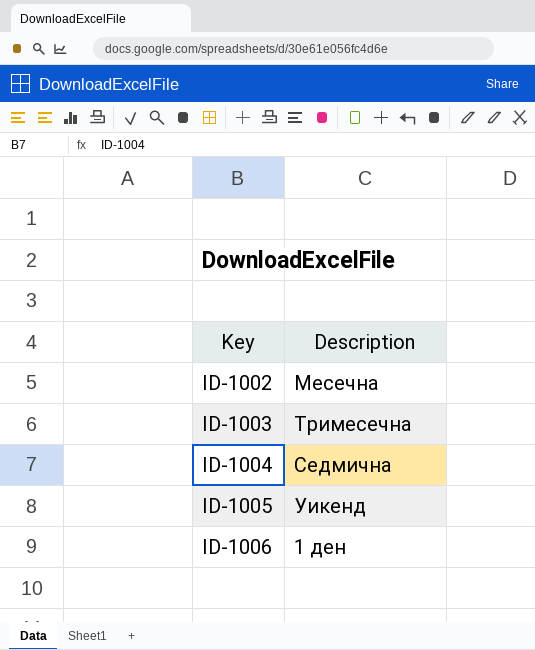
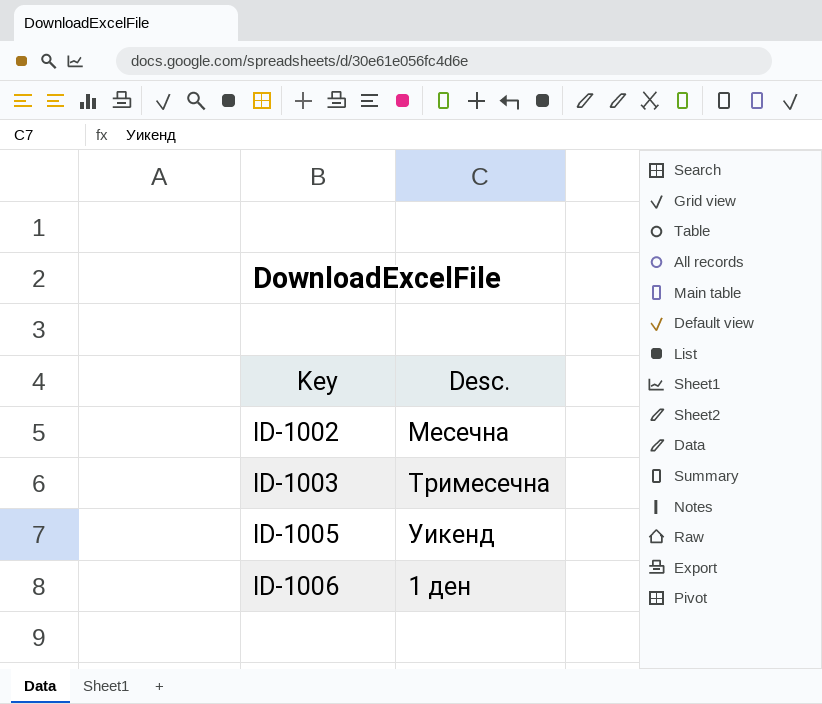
column name: Description -> Desc.
row ID-1004: Седмична -> none

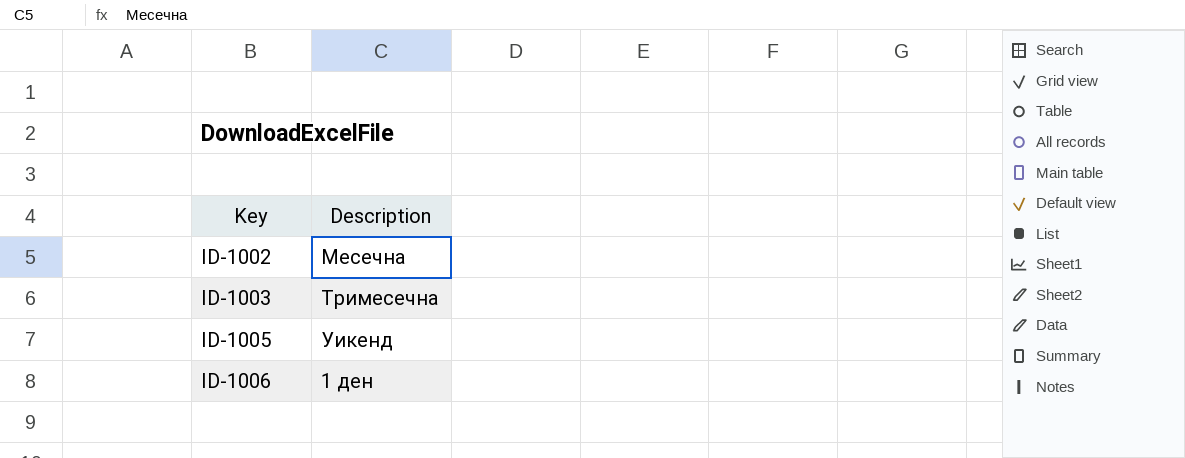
column name: Desc. -> Description

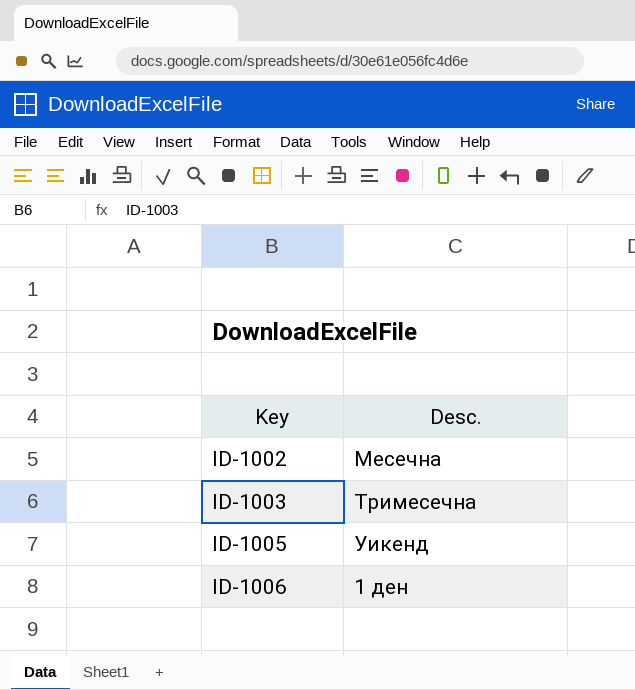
column name: Description -> Desc.

